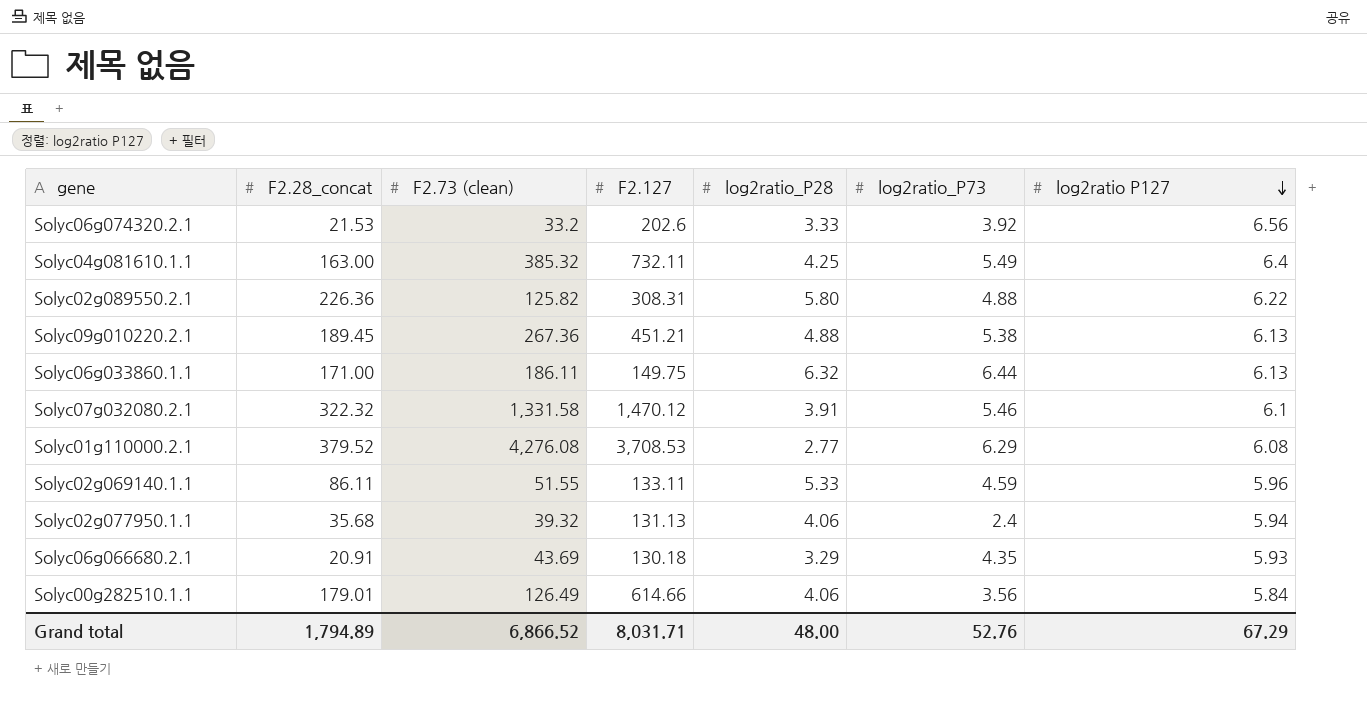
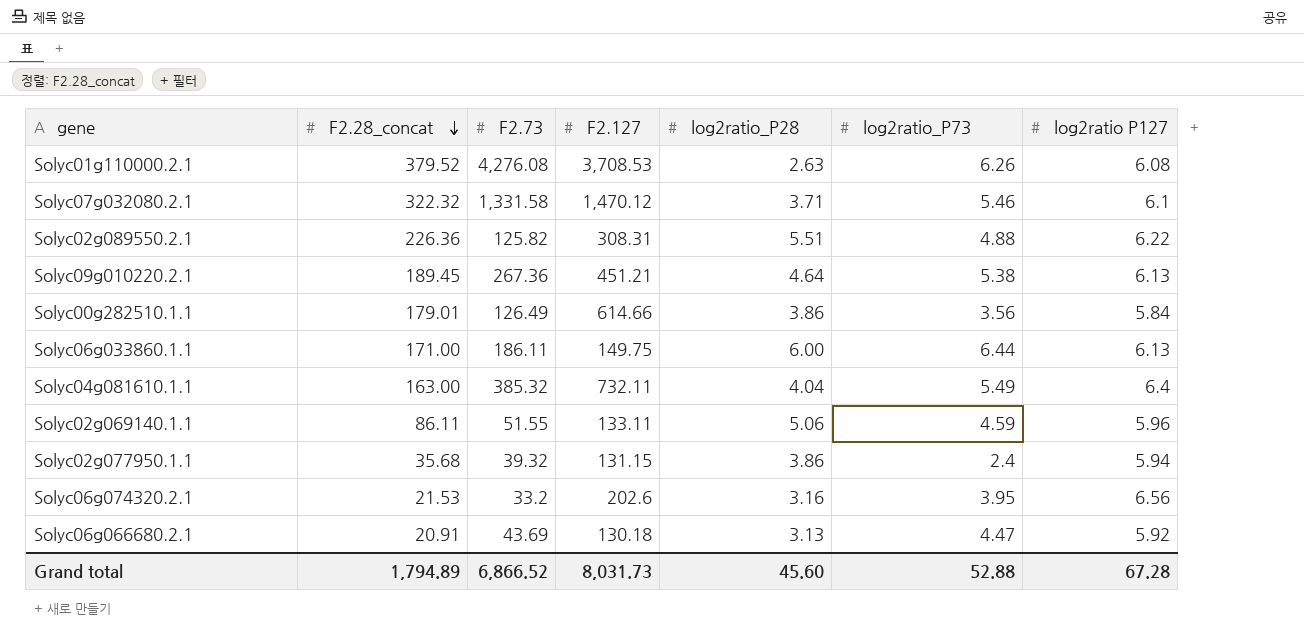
row order: log2ratio P127 descending -> F2.28_concat descending
column name: F2.73 (clean) -> F2.73
Solyc01g110000.2.1 | log2ratio_P28: 2.77 -> 2.63
Solyc01g110000.2.1 | log2ratio_P73: 6.29 -> 6.26
Solyc07g032080.2.1 | log2ratio_P28: 3.91 -> 3.71
Solyc02g089550.2.1 | log2ratio_P28: 5.80 -> 5.51
Solyc09g010220.2.1 | log2ratio_P28: 4.88 -> 4.64
Solyc00g282510.1.1 | log2ratio_P28: 4.06 -> 3.86
Solyc06g033860.1.1 | log2ratio_P28: 6.32 -> 6.00
Solyc04g081610.1.1 | log2ratio_P28: 4.25 -> 4.04
Solyc02g069140.1.1 | log2ratio_P28: 5.33 -> 5.06
Solyc02g077950.1.1 | F2.127: 131.13 -> 131.15
Solyc02g077950.1.1 | log2ratio_P28: 4.06 -> 3.86
Solyc06g074320.2.1 | log2ratio_P28: 3.33 -> 3.16
Solyc06g074320.2.1 | log2ratio_P73: 3.92 -> 3.95
Solyc06g066680.2.1 | log2ratio_P28: 3.29 -> 3.13
Solyc06g066680.2.1 | log2ratio_P73: 4.35 -> 4.47
Solyc06g066680.2.1 | log2ratio P127: 5.93 -> 5.92
Grand total | F2.127: 8,031.71 -> 8,031.73
Grand total | log2ratio_P28: 48.00 -> 45.60
Grand total | log2ratio_P73: 52.76 -> 52.88
Grand total | log2ratio P127: 67.29 -> 67.28

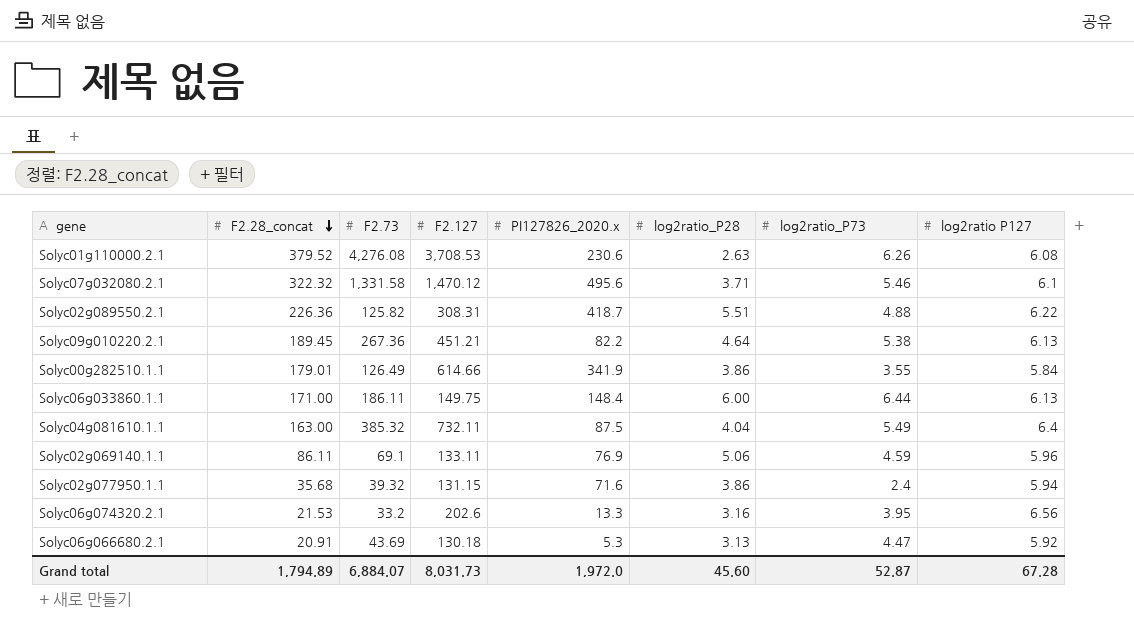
column PI127826_2020.x | position: none -> 5
Solyc00g282510.1.1 | log2ratio_P73: 3.56 -> 3.55
Solyc02g069140.1.1 | F2.73: 51.55 -> 69.1
Grand total | F2.73: 6,866.52 -> 6,884.07
Grand total | log2ratio_P73: 52.88 -> 52.87

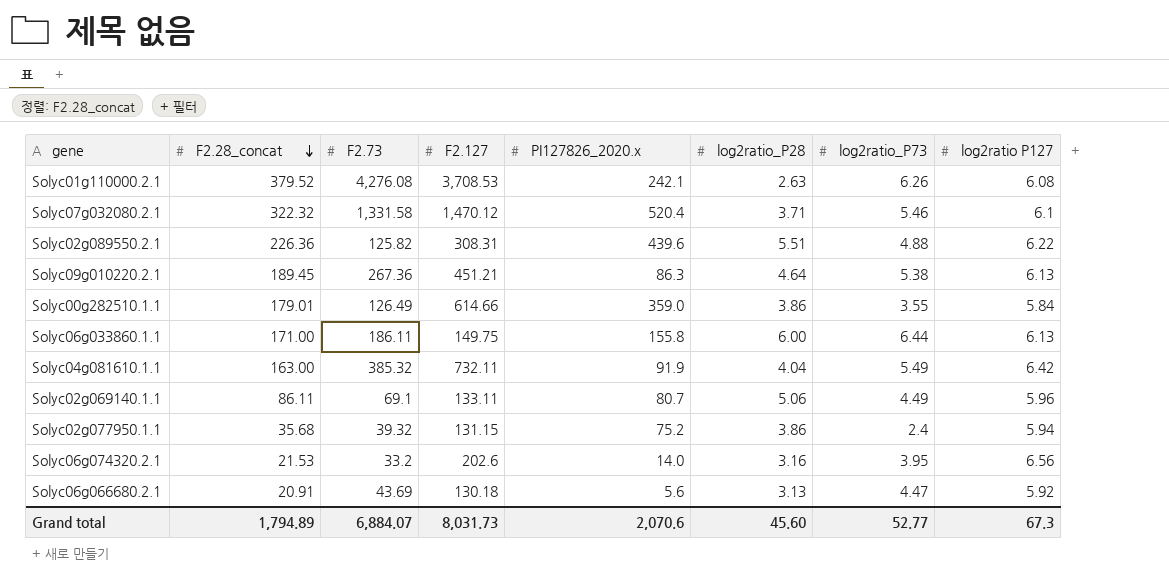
Solyc01g110000.2.1 | PI127826_2020.x: 230.6 -> 242.1
Solyc07g032080.2.1 | PI127826_2020.x: 495.6 -> 520.4
Solyc02g089550.2.1 | PI127826_2020.x: 418.7 -> 439.6
Solyc09g010220.2.1 | PI127826_2020.x: 82.2 -> 86.3
Solyc00g282510.1.1 | PI127826_2020.x: 341.9 -> 359.0
Solyc06g033860.1.1 | PI127826_2020.x: 148.4 -> 155.8
Solyc04g081610.1.1 | PI127826_2020.x: 87.5 -> 91.9
Solyc04g081610.1.1 | log2ratio P127: 6.4 -> 6.42
Solyc02g069140.1.1 | PI127826_2020.x: 76.9 -> 80.7
Solyc02g069140.1.1 | log2ratio_P73: 4.59 -> 4.49
Solyc02g077950.1.1 | PI127826_2020.x: 71.6 -> 75.2
Solyc06g074320.2.1 | PI127826_2020.x: 13.3 -> 14.0
Solyc06g066680.2.1 | PI127826_2020.x: 5.3 -> 5.6
Grand total | PI127826_2020.x: 1,972.0 -> 2,070.6
Grand total | log2ratio_P73: 52.87 -> 52.77
Grand total | log2ratio P127: 67.28 -> 67.3

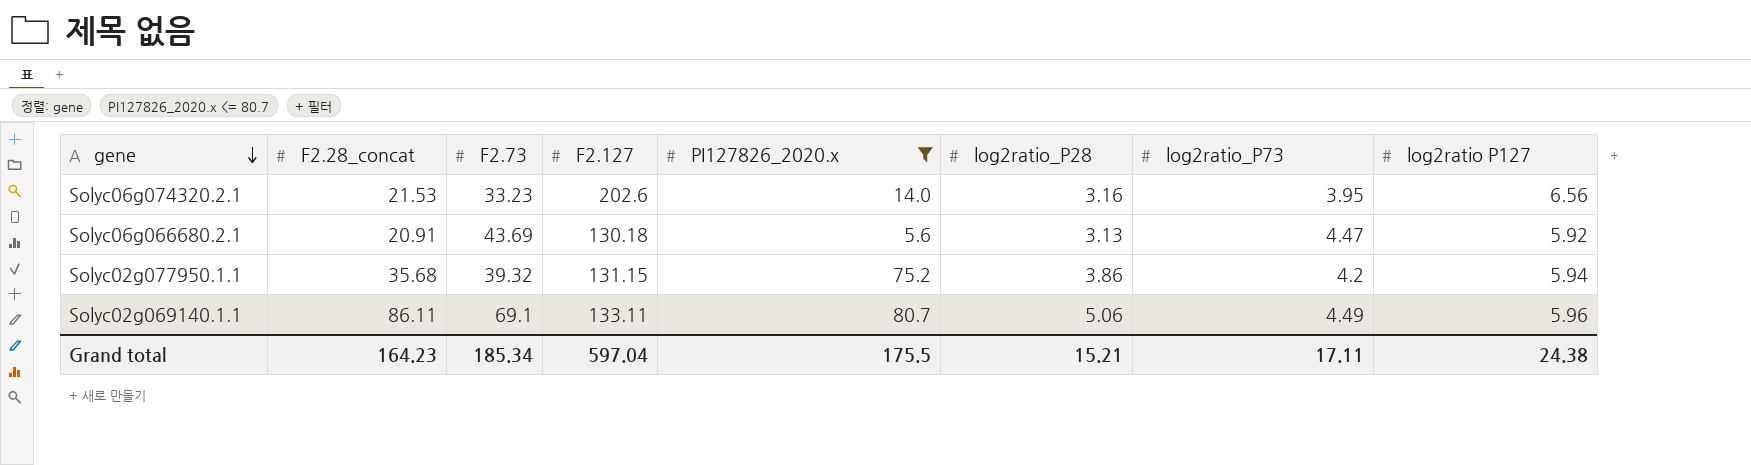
filter: none -> PI127826_2020.x <= 80.7
row order: F2.28_concat descending -> gene descending
Solyc06g074320.2.1 | F2.73: 33.2 -> 33.23
Solyc02g077950.1.1 | log2ratio_P73: 2.4 -> 4.2
Grand total | F2.28_concat: 1,794.89 -> 164.23
Grand total | F2.73: 6,884.07 -> 185.34
Grand total | F2.127: 8,031.73 -> 597.04
Grand total | PI127826_2020.x: 2,070.6 -> 175.5
Grand total | log2ratio_P28: 45.60 -> 15.21
Grand total | log2ratio_P73: 52.77 -> 17.11
Grand total | log2ratio P127: 67.3 -> 24.38

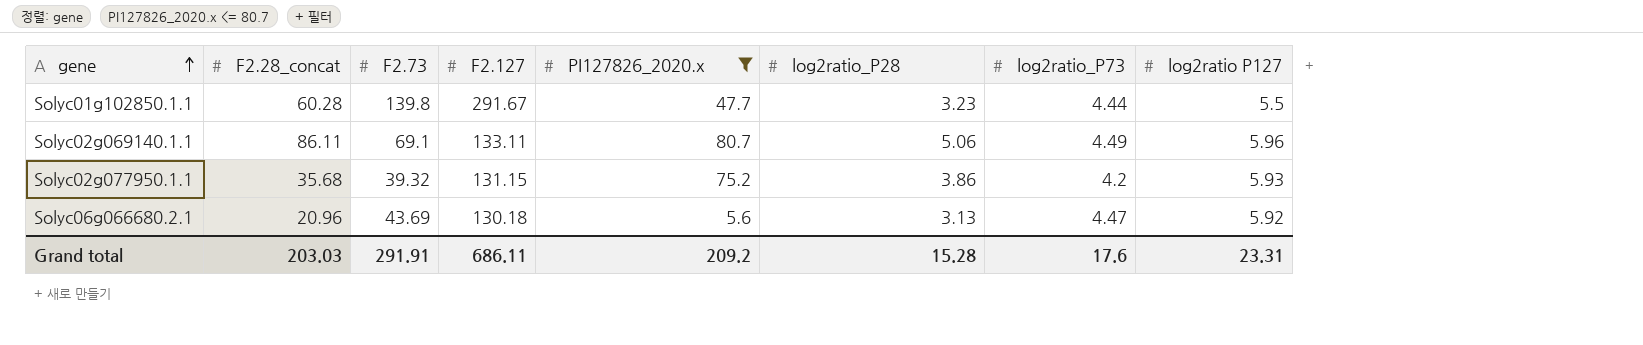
row order: gene descending -> gene ascending
row Solyc06g074320.2.1: 21.53 | 33.23 | 202.6 | 14.0 | 3.16 | 3.95 | 6.56 -> none
row Solyc01g102850.1.1: none -> 60.28 | 139.8 | 291.67 | 47.7 | 3.23 | 4.44 | 5.5
Solyc02g077950.1.1 | log2ratio P127: 5.94 -> 5.93
Solyc06g066680.2.1 | F2.28_concat: 20.91 -> 20.96
Grand total | F2.28_concat: 164.23 -> 203.03
Grand total | F2.73: 185.34 -> 291.91
Grand total | F2.127: 597.04 -> 686.11
Grand total | PI127826_2020.x: 175.5 -> 209.2
Grand total | log2ratio_P28: 15.21 -> 15.28
Grand total | log2ratio_P73: 17.11 -> 17.6
Grand total | log2ratio P127: 24.38 -> 23.31

